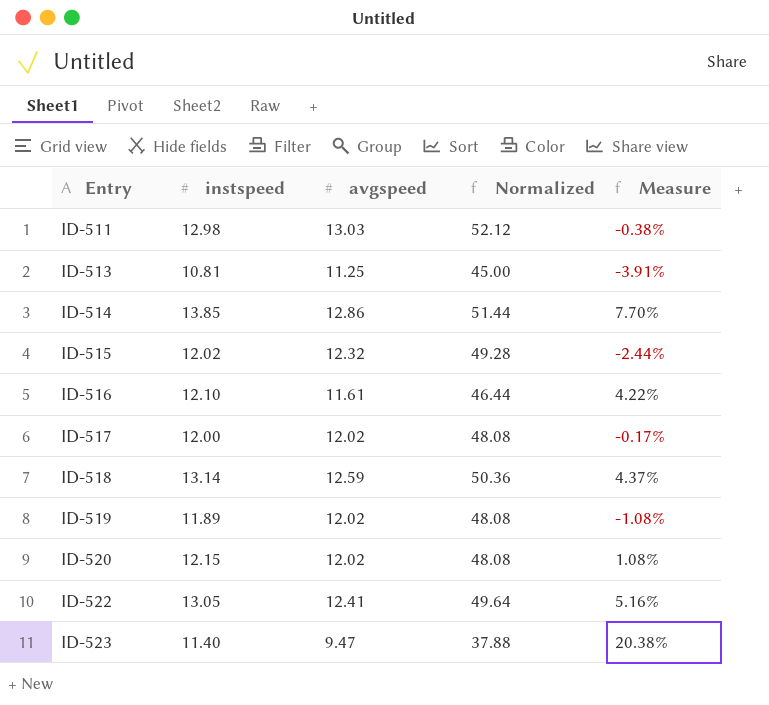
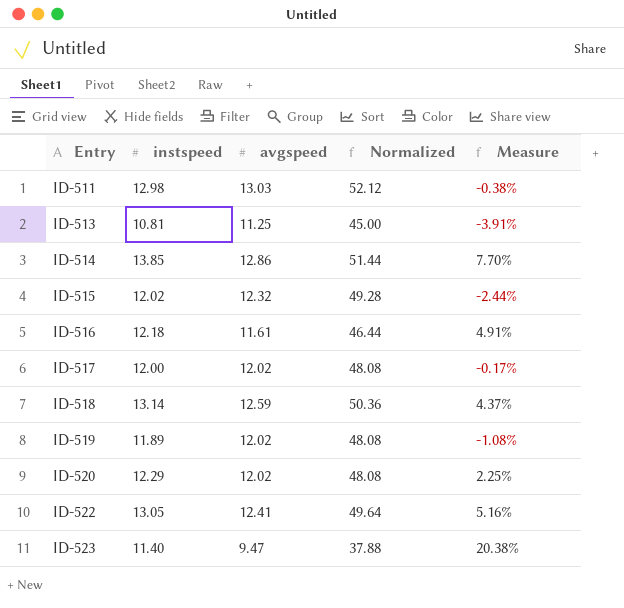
ID-516 | instspeed: 12.10 -> 12.18
ID-516 | Measure: 4.22% -> 4.91%
ID-520 | instspeed: 12.15 -> 12.29
ID-520 | Measure: 1.08% -> 2.25%

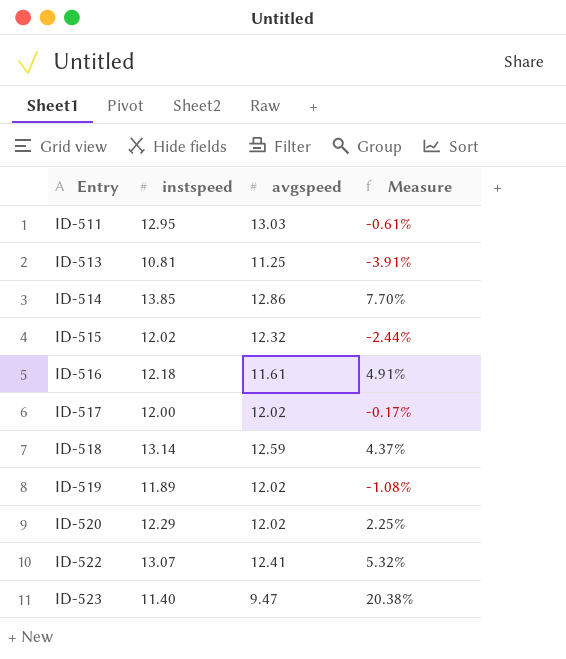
column Normalized | formula: [avgspeed] * 4 -> none
ID-511 | instspeed: 12.98 -> 12.95
ID-511 | Measure: -0.38% -> -0.61%
ID-522 | instspeed: 13.05 -> 13.07
ID-522 | Measure: 5.16% -> 5.32%

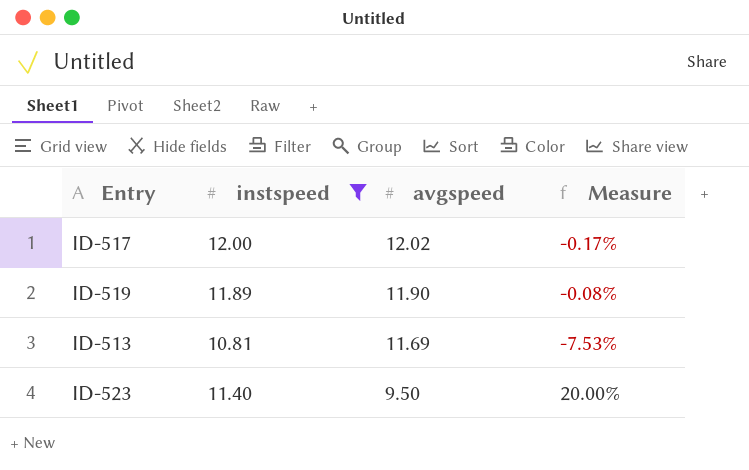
filter: none -> instspeed <= 12.00
row order: Entry ascending -> avgspeed descending
ID-519 | avgspeed: 12.02 -> 11.90
ID-519 | Measure: -1.08% -> -0.08%
ID-513 | avgspeed: 11.25 -> 11.69
ID-513 | Measure: -3.91% -> -7.53%
ID-523 | avgspeed: 9.47 -> 9.50
ID-523 | Measure: 20.38% -> 20.00%

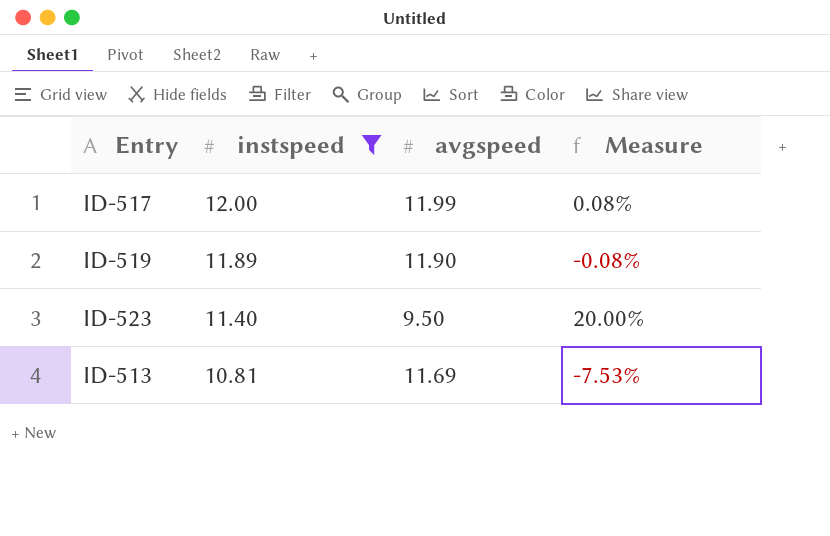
row order: avgspeed descending -> instspeed descending
ID-517 | avgspeed: 12.02 -> 11.99
ID-517 | Measure: -0.17% -> 0.08%

